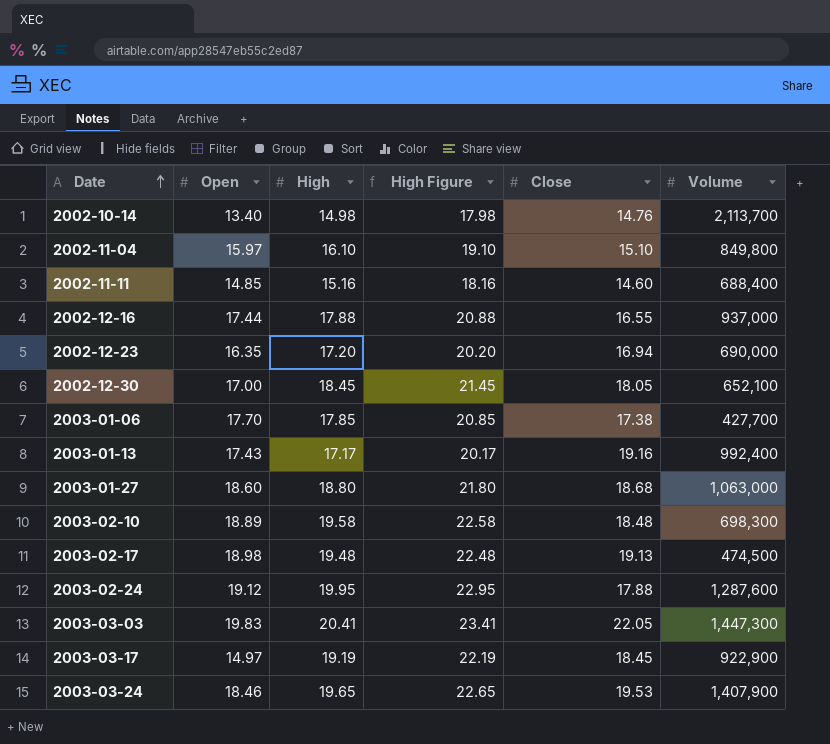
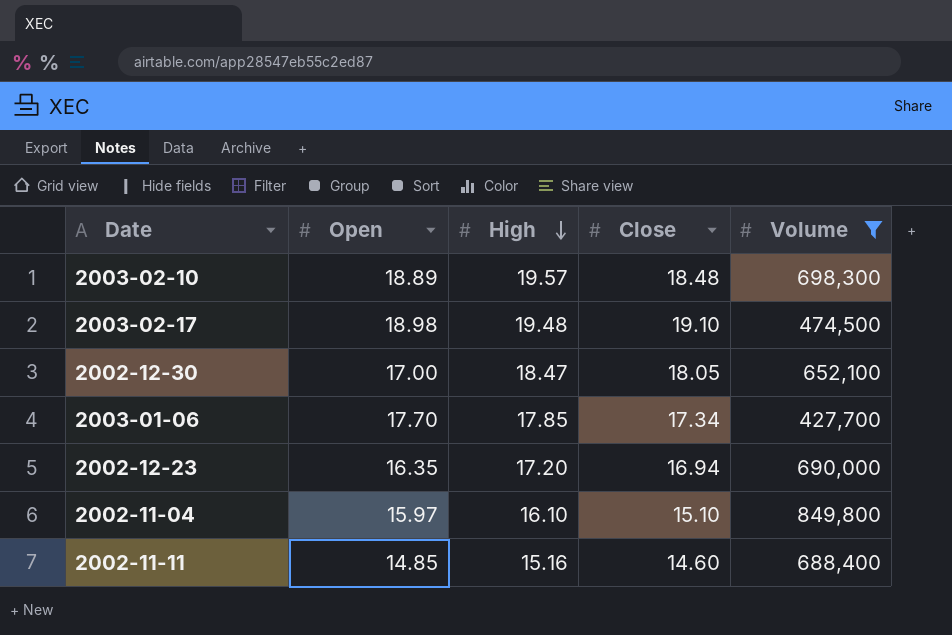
filter: none -> Volume <= 849,800
row order: Date ascending -> High descending
column High Figure | formula: [High] + 3 -> none
2003-02-10 | High: 19.58 -> 19.57
2003-02-17 | Close: 19.13 -> 19.10
2002-12-30 | High: 18.45 -> 18.47
2003-01-06 | Close: 17.38 -> 17.34

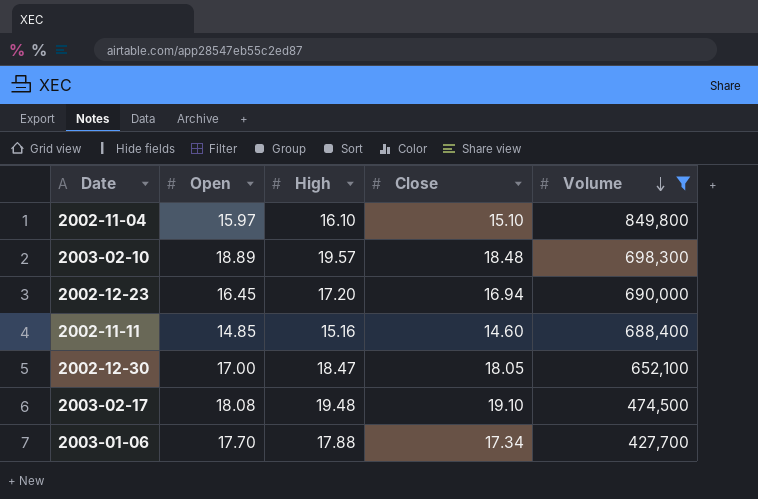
row order: High descending -> Volume descending
2002-12-23 | Open: 16.35 -> 16.45
2003-02-17 | Open: 18.98 -> 18.08
2003-01-06 | High: 17.85 -> 17.88

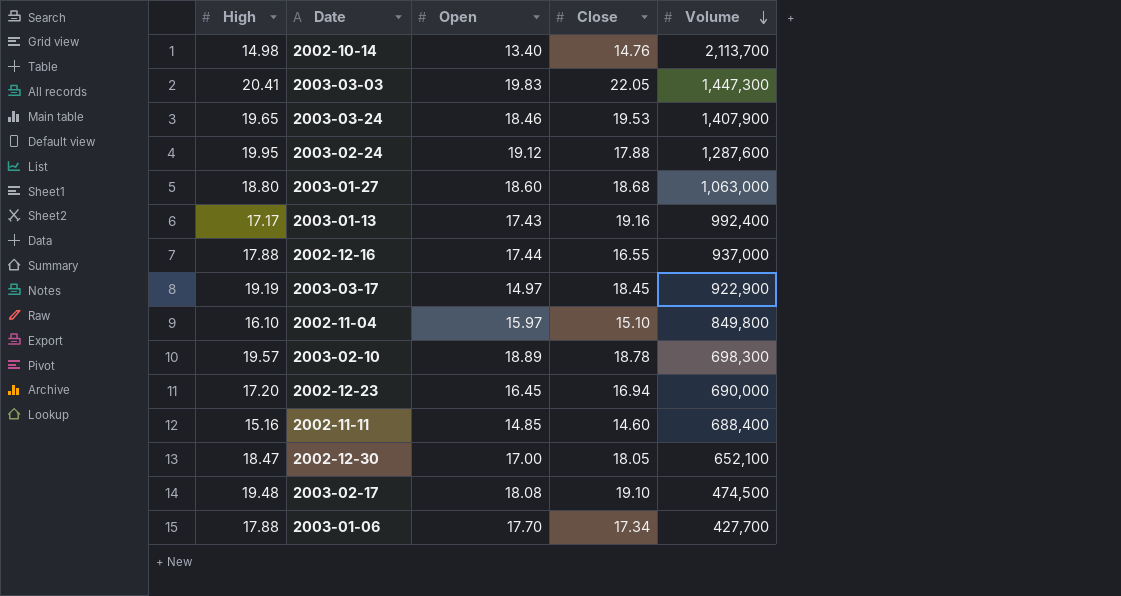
filter: Volume <= 849,800 -> none
column High | position: 3 -> 1
2003-02-10 | Close: 18.48 -> 18.78

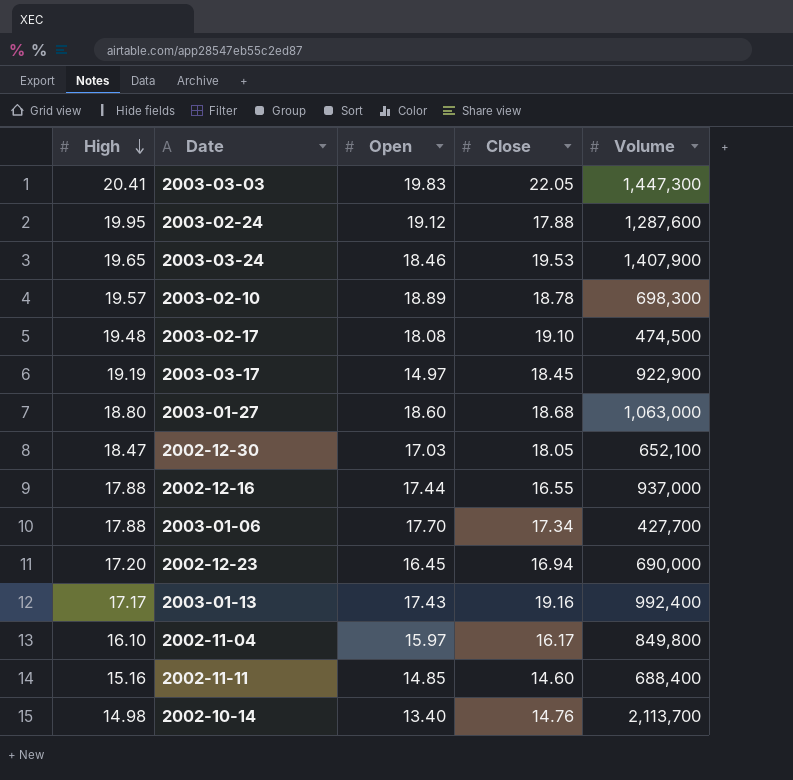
row order: Volume descending -> High descending
2002-12-30 | Open: 17.00 -> 17.03
2002-11-04 | Close: 15.10 -> 16.17

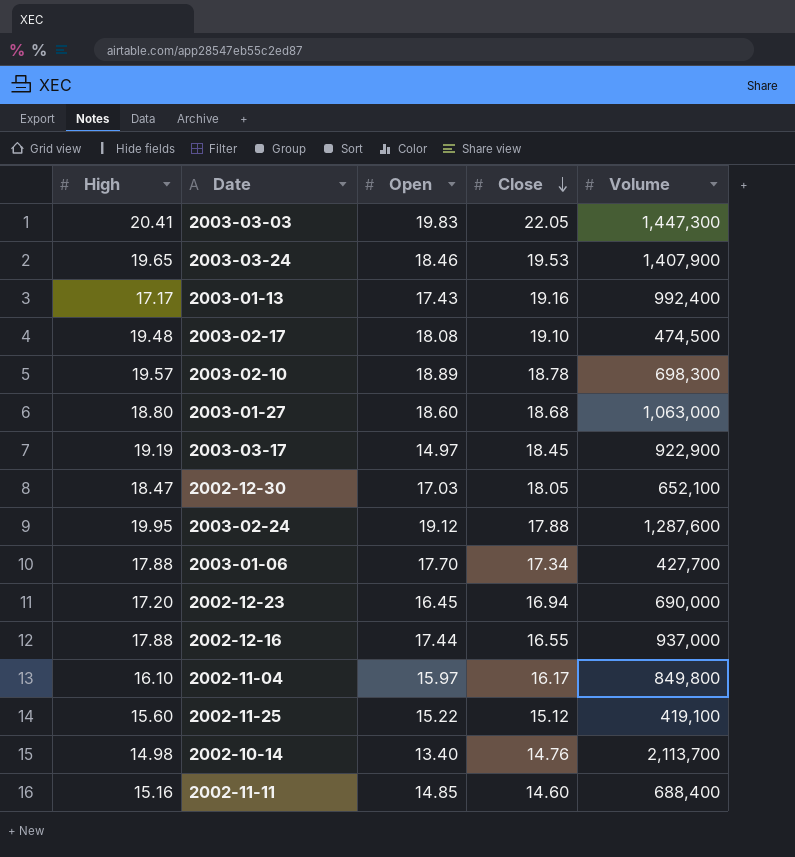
row order: High descending -> Close descending
row 2002-11-25: none -> 15.60 | 15.22 | 15.12 | 419,100

